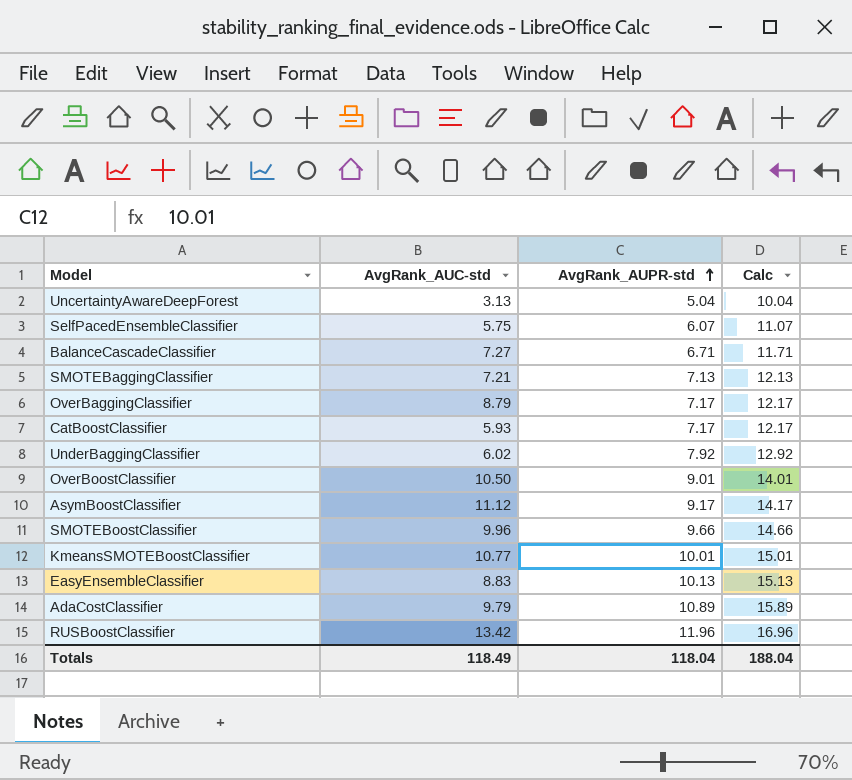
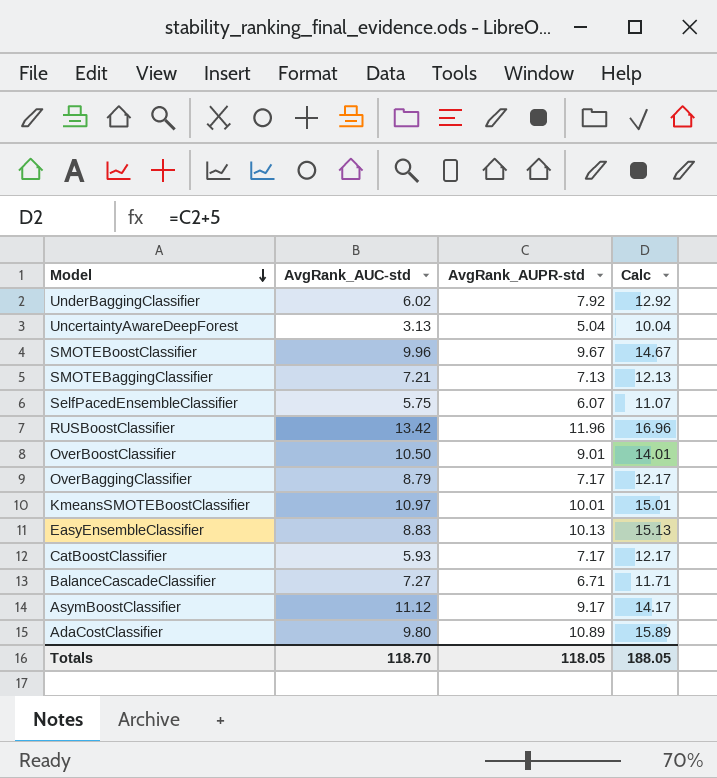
row order: AvgRank_AUPR-std ascending -> Model descending
SMOTEBoostClassifier | AvgRank_AUPR-std: 9.66 -> 9.67
SMOTEBoostClassifier | Calc: 14.66 -> 14.67
KmeansSMOTEBoostClassifier | AvgRank_AUC-std: 10.77 -> 10.97
AdaCostClassifier | AvgRank_AUC-std: 9.79 -> 9.80
Totals | AvgRank_AUC-std: 118.49 -> 118.70
Totals | AvgRank_AUPR-std: 118.04 -> 118.05
Totals | Calc: 188.04 -> 188.05

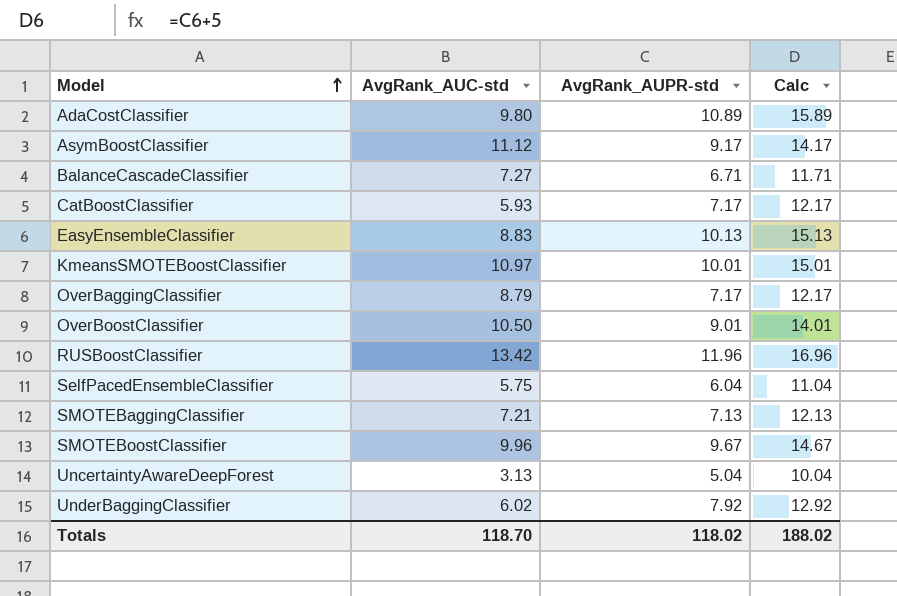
row order: Model descending -> Model ascending
SelfPacedEnsembleClassifier | AvgRank_AUPR-std: 6.07 -> 6.04
SelfPacedEnsembleClassifier | Calc: 11.07 -> 11.04
Totals | AvgRank_AUPR-std: 118.05 -> 118.02
Totals | Calc: 188.05 -> 188.02

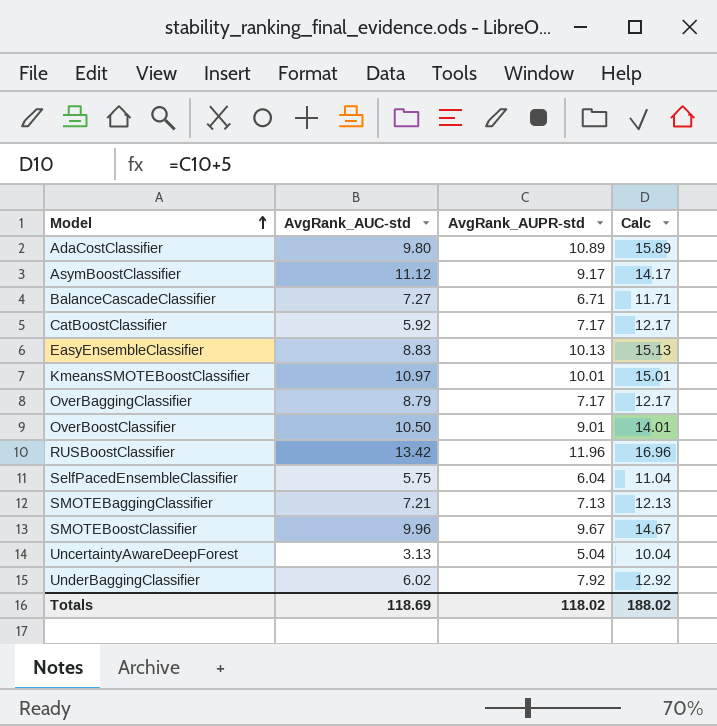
CatBoostClassifier | AvgRank_AUC-std: 5.93 -> 5.92
Totals | AvgRank_AUC-std: 118.70 -> 118.69

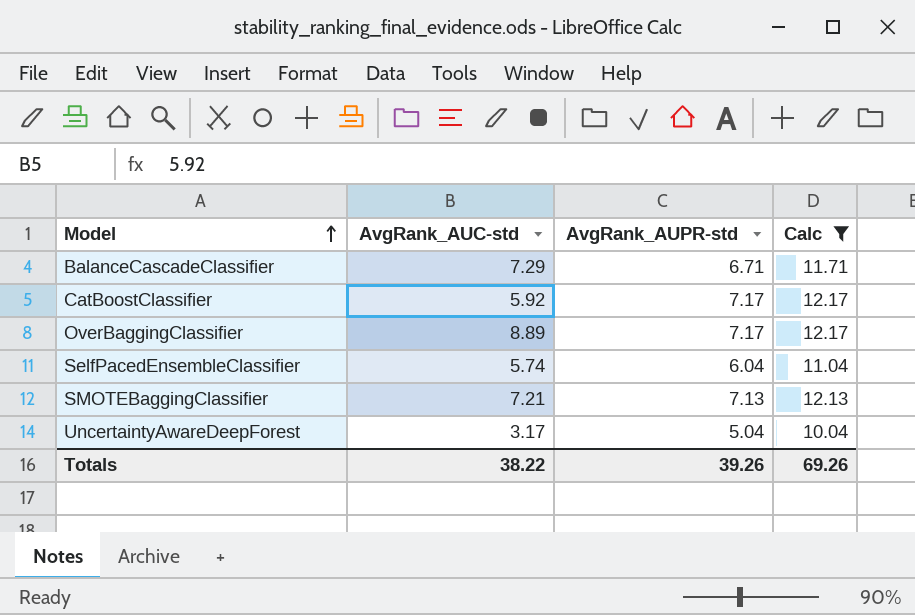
filter: none -> Calc <= 12.17
BalanceCascadeClassifier | AvgRank_AUC-std: 7.27 -> 7.29
OverBaggingClassifier | AvgRank_AUC-std: 8.79 -> 8.89
SelfPacedEnsembleClassifier | AvgRank_AUC-std: 5.75 -> 5.74
UncertaintyAwareDeepForest | AvgRank_AUC-std: 3.13 -> 3.17
Totals | AvgRank_AUC-std: 118.69 -> 38.22
Totals | AvgRank_AUPR-std: 118.02 -> 39.26
Totals | Calc: 188.02 -> 69.26

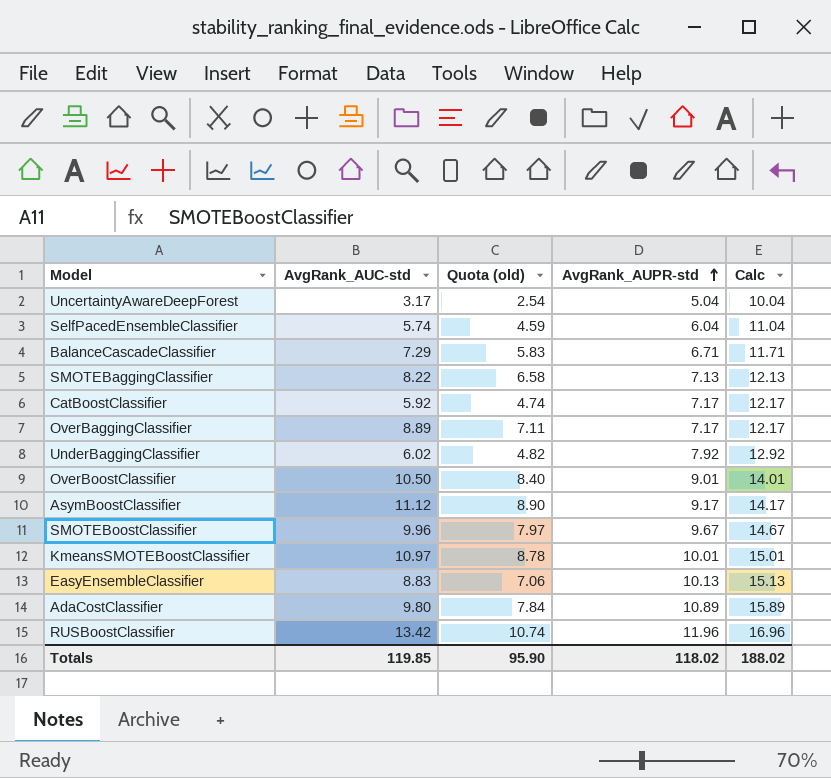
filter: Calc <= 12.17 -> none
row order: Model ascending -> AvgRank_AUPR-std ascending
column Quota (old) | formula: none -> [AvgRank_AUC-std] * 0.8
SMOTEBaggingClassifier | AvgRank_AUC-std: 7.21 -> 8.22
Totals | AvgRank_AUC-std: 38.22 -> 119.85
Totals | AvgRank_AUPR-std: 39.26 -> 118.02
Totals | Calc: 69.26 -> 188.02

